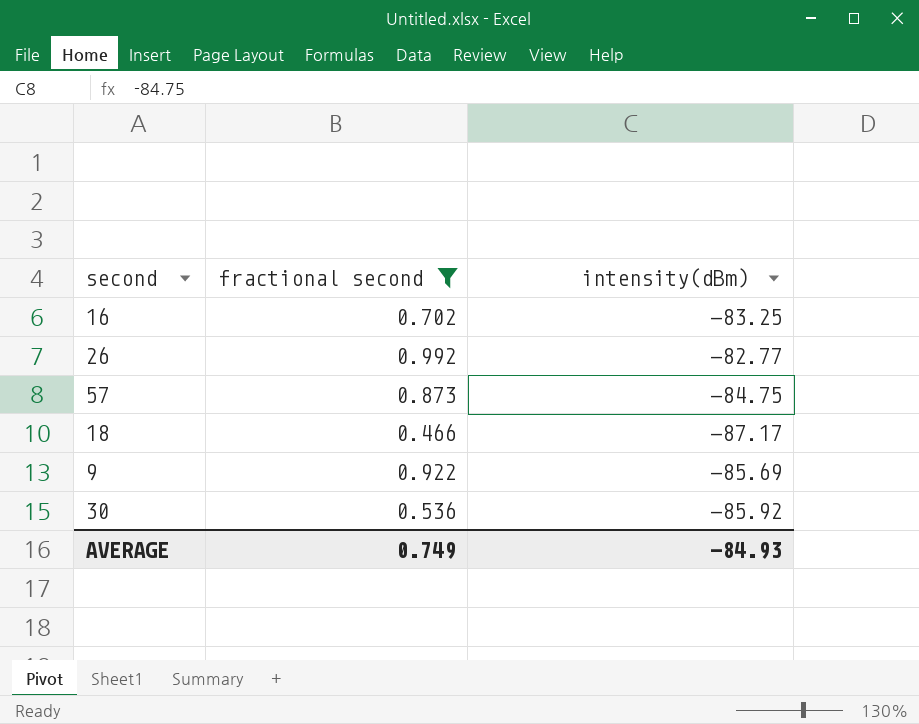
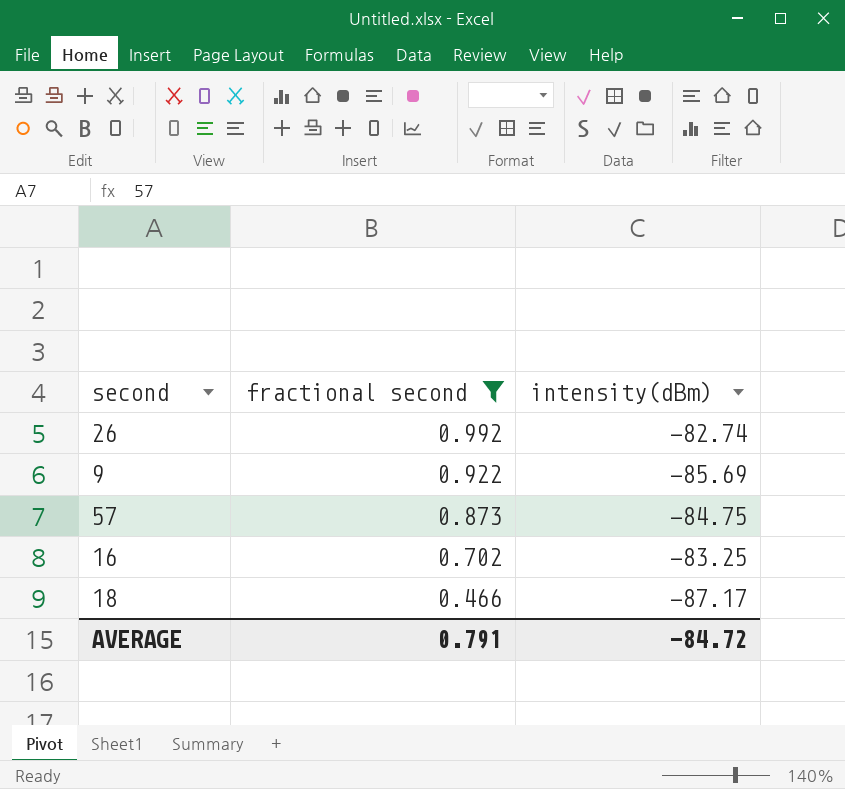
row order: none -> fractional second descending
row 30: 0.536 | -85.92 -> none
26 | intensity(dBm): -82.77 -> -82.74
AVERAGE | fractional second: 0.749 -> 0.791
AVERAGE | intensity(dBm): -84.93 -> -84.72

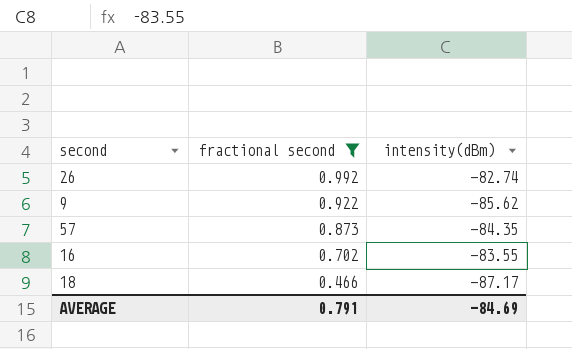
9 | intensity(dBm): -85.69 -> -85.62
57 | intensity(dBm): -84.75 -> -84.35
16 | intensity(dBm): -83.25 -> -83.55
AVERAGE | intensity(dBm): -84.72 -> -84.69

